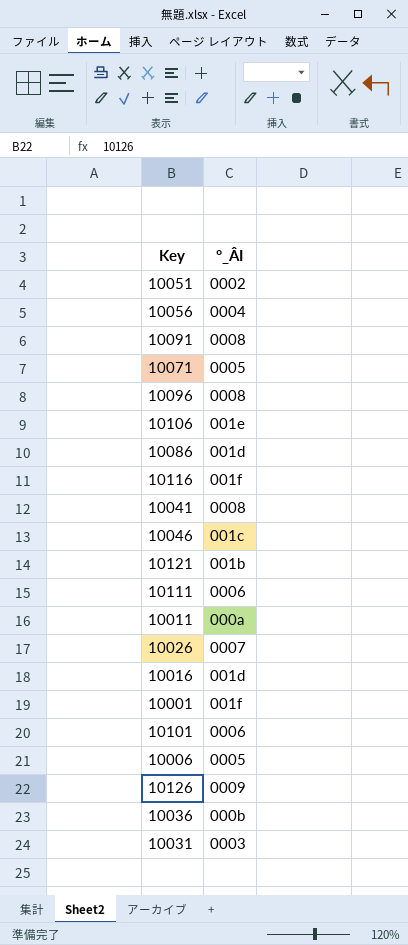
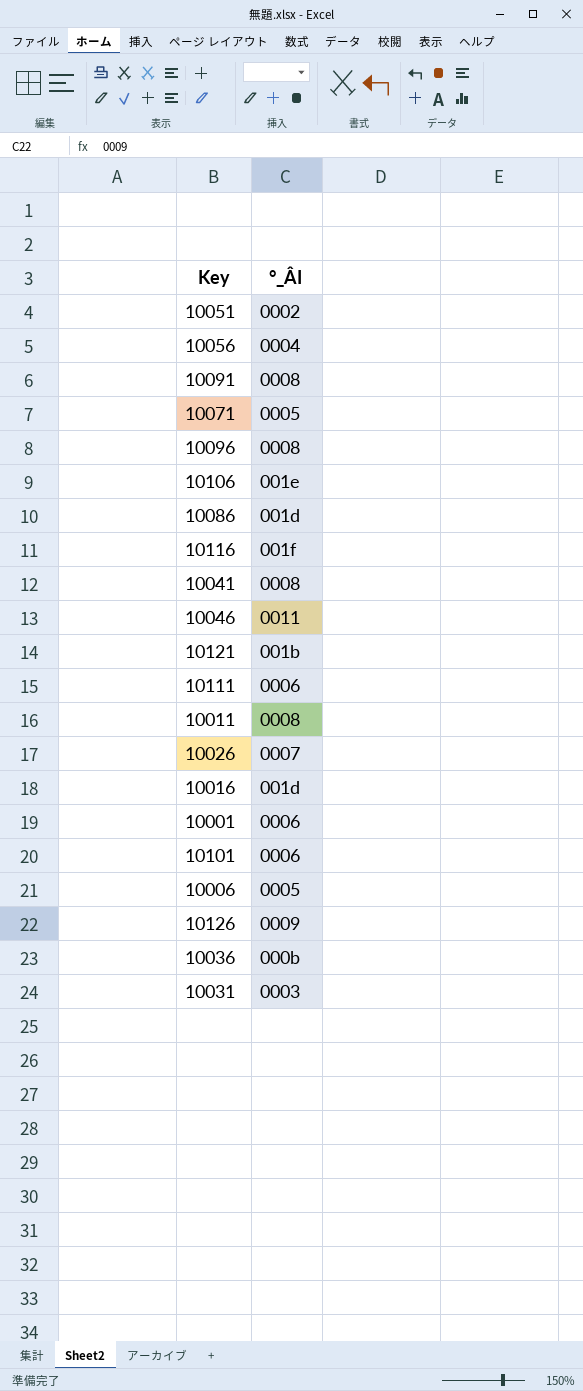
10046 | °_ÂI: 001c -> 0011
10011 | °_ÂI: 000a -> 0008
10001 | °_ÂI: 001f -> 0006

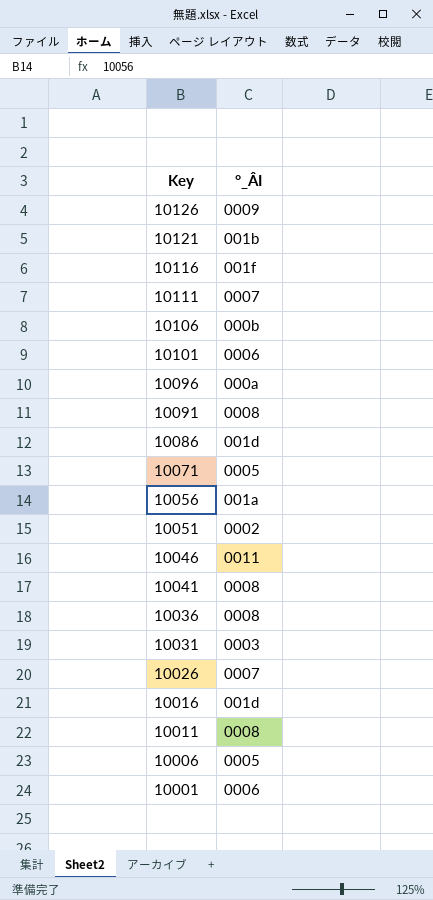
row order: none -> Key descending
10111 | °_ÂI: 0006 -> 0007
10106 | °_ÂI: 001e -> 000b
10096 | °_ÂI: 0008 -> 000a
10056 | °_ÂI: 0004 -> 001a
10036 | °_ÂI: 000b -> 0008

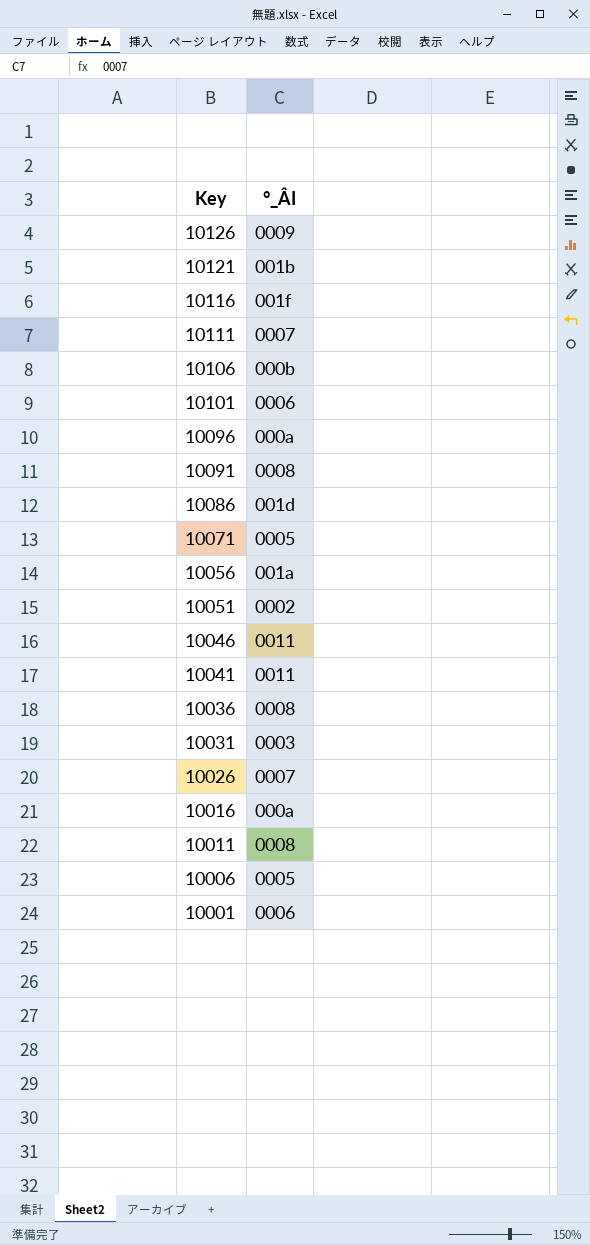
10041 | °_ÂI: 0008 -> 0011
10016 | °_ÂI: 001d -> 000a

